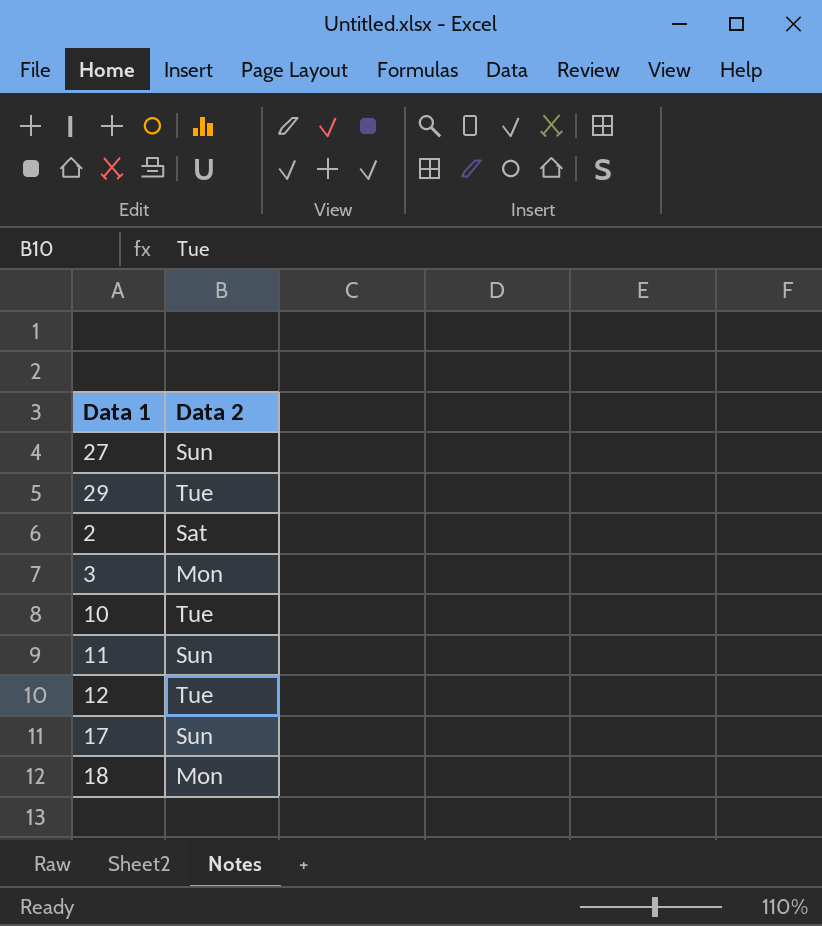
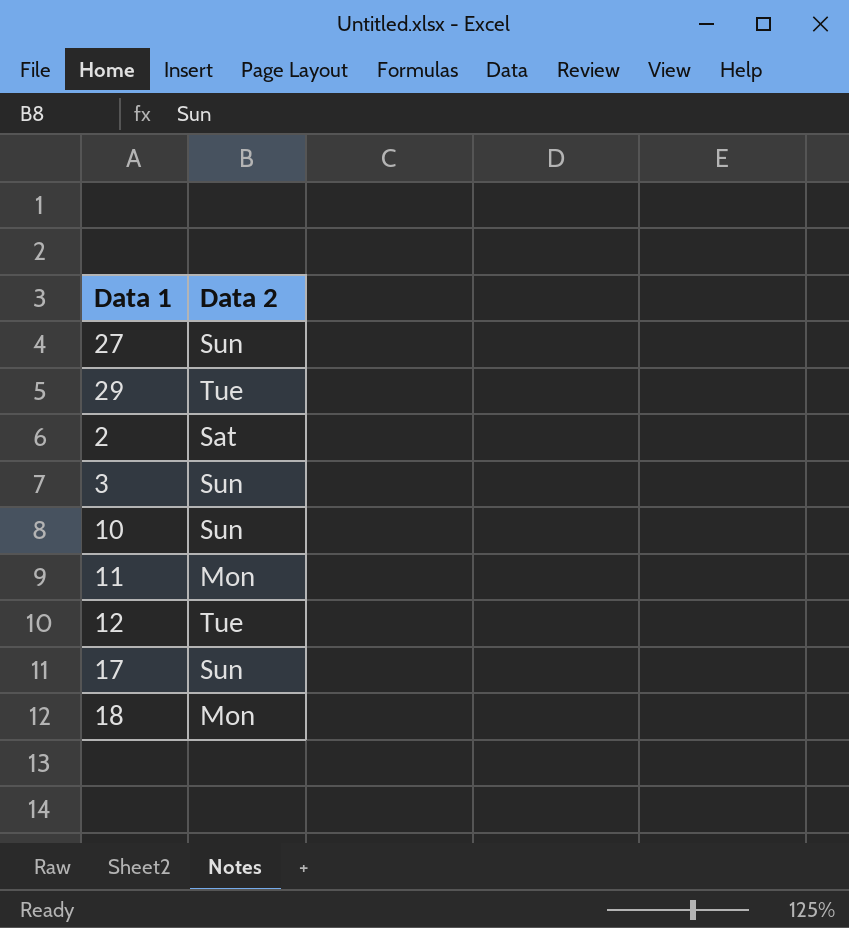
3 | Data 2: Mon -> Sun
10 | Data 2: Tue -> Sun
11 | Data 2: Sun -> Mon

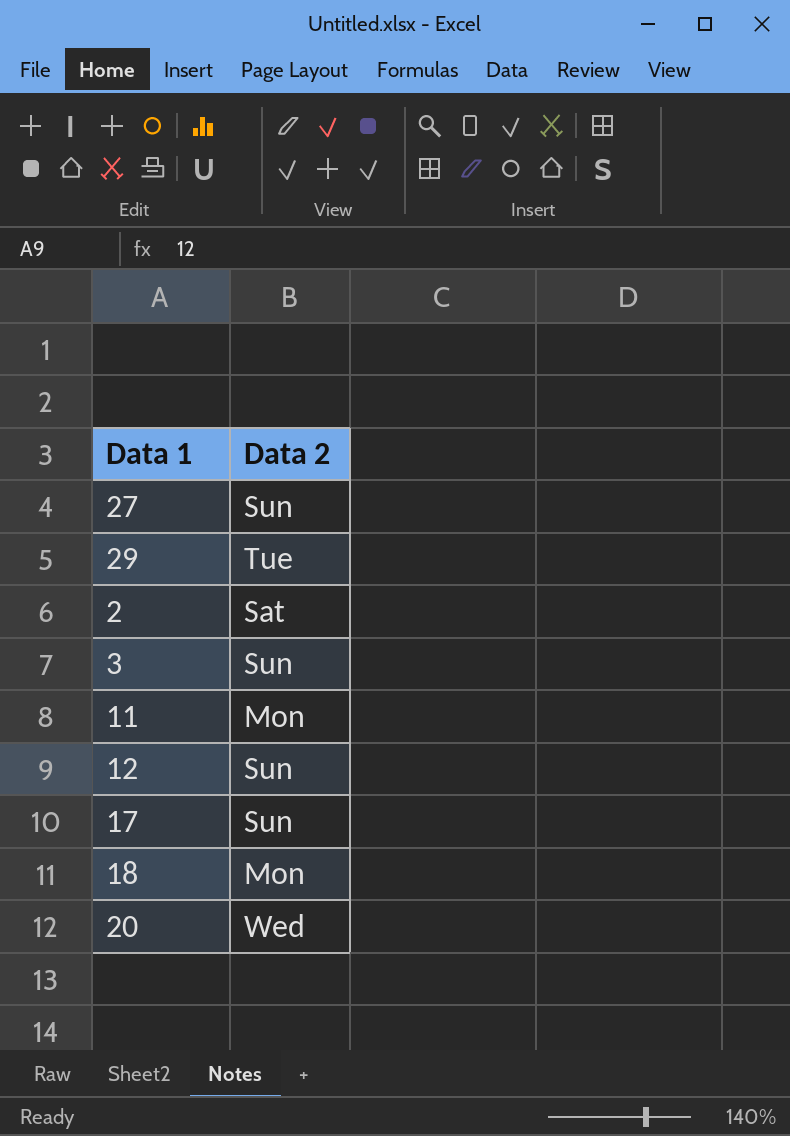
row 10: Sun -> none
12 | Data 2: Tue -> Sun
row 20: none -> Wed

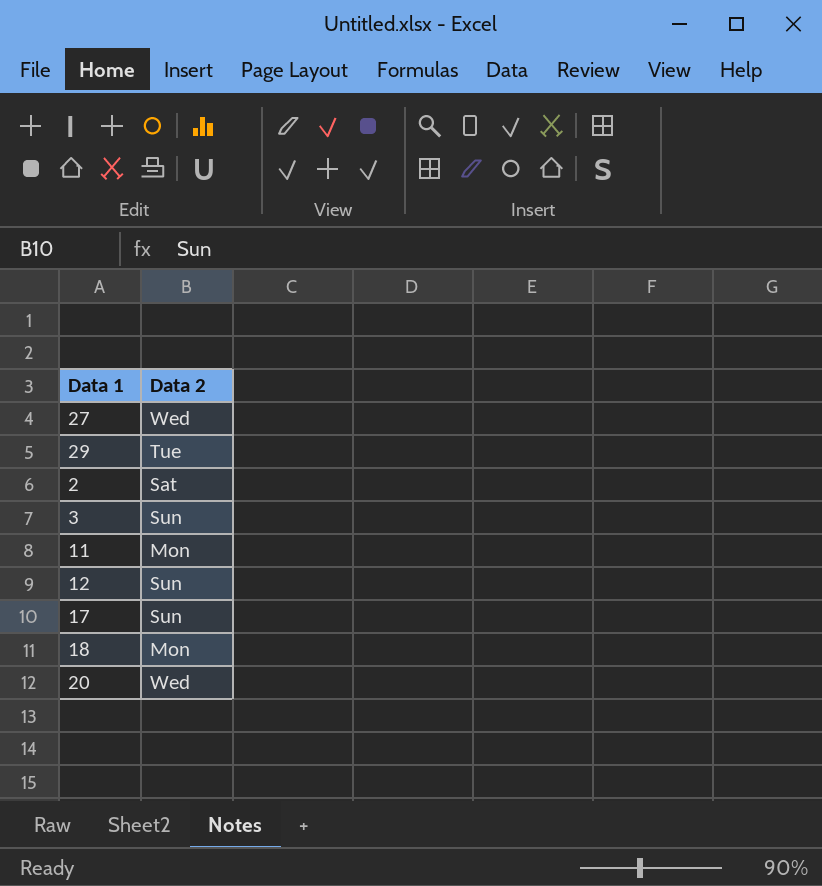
27 | Data 2: Sun -> Wed

